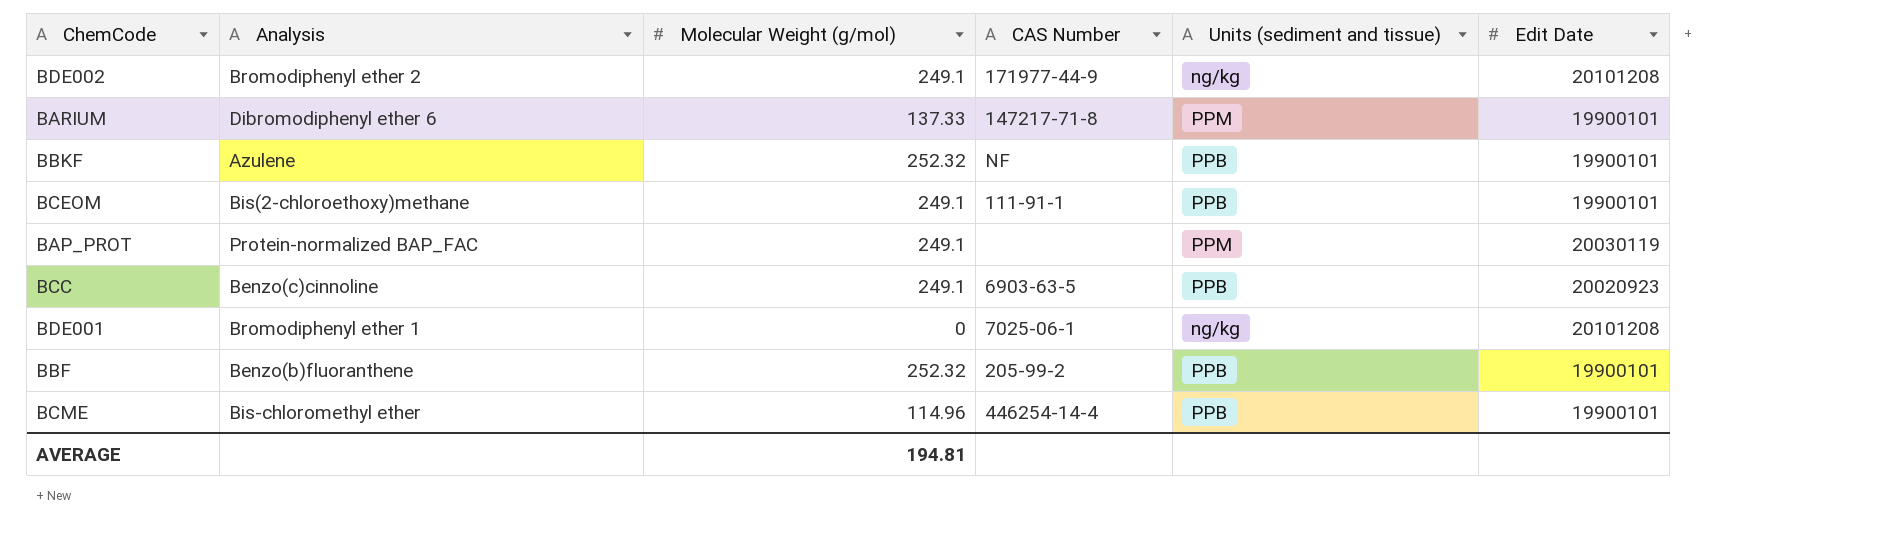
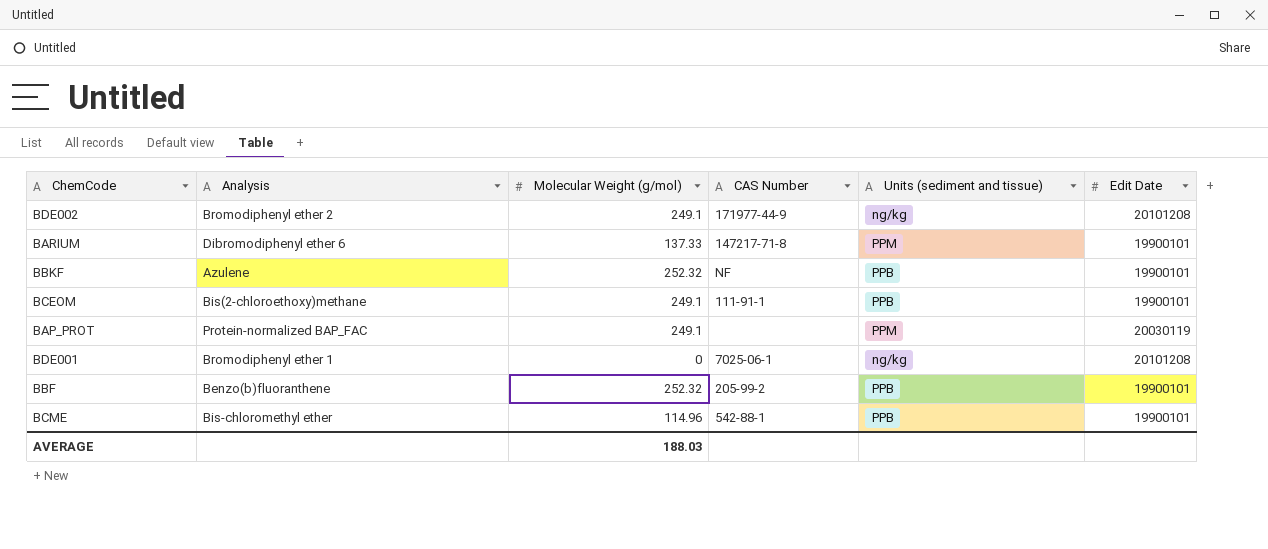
row BCC: Benzo(c)cinnoline | 249.1 | 6903-63-5 | PPB | 20020923 -> none
BCME | CAS Number: 446254-14-4 -> 542-88-1
AVERAGE | Molecular Weight (g/mol): 194.81 -> 188.03

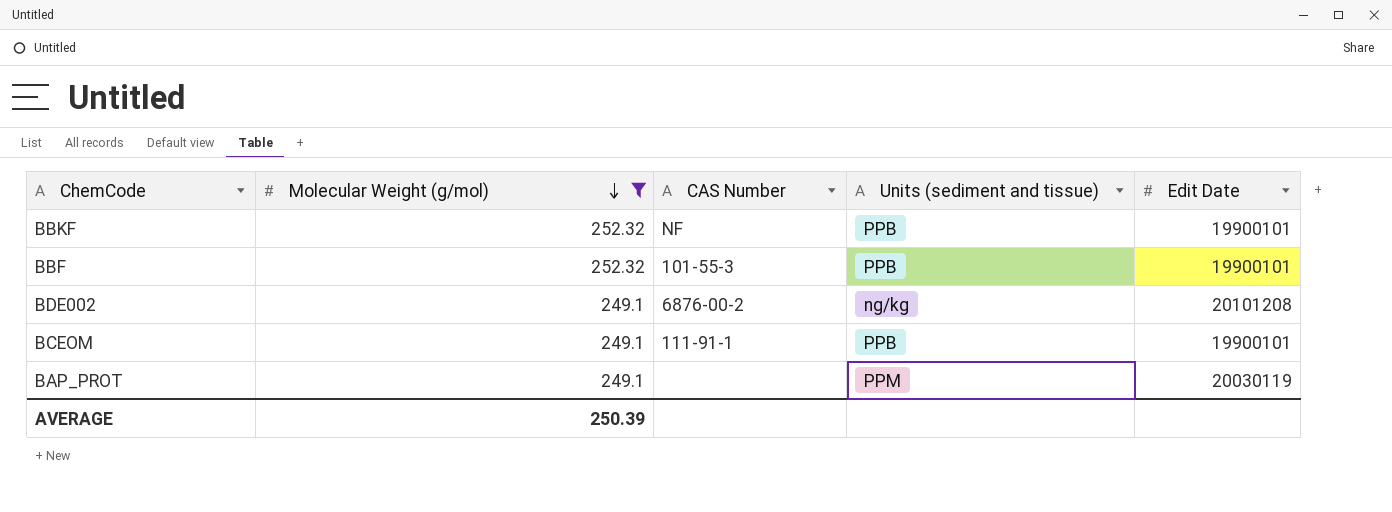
filter: none -> Molecular Weight (g/mol) >= 249.1
row order: none -> Molecular Weight (g/mol) descending
column Analysis | position: 2 -> none
BBF | CAS Number: 205-99-2 -> 101-55-3
BDE002 | CAS Number: 171977-44-9 -> 6876-00-2
AVERAGE | Molecular Weight (g/mol): 188.03 -> 250.39

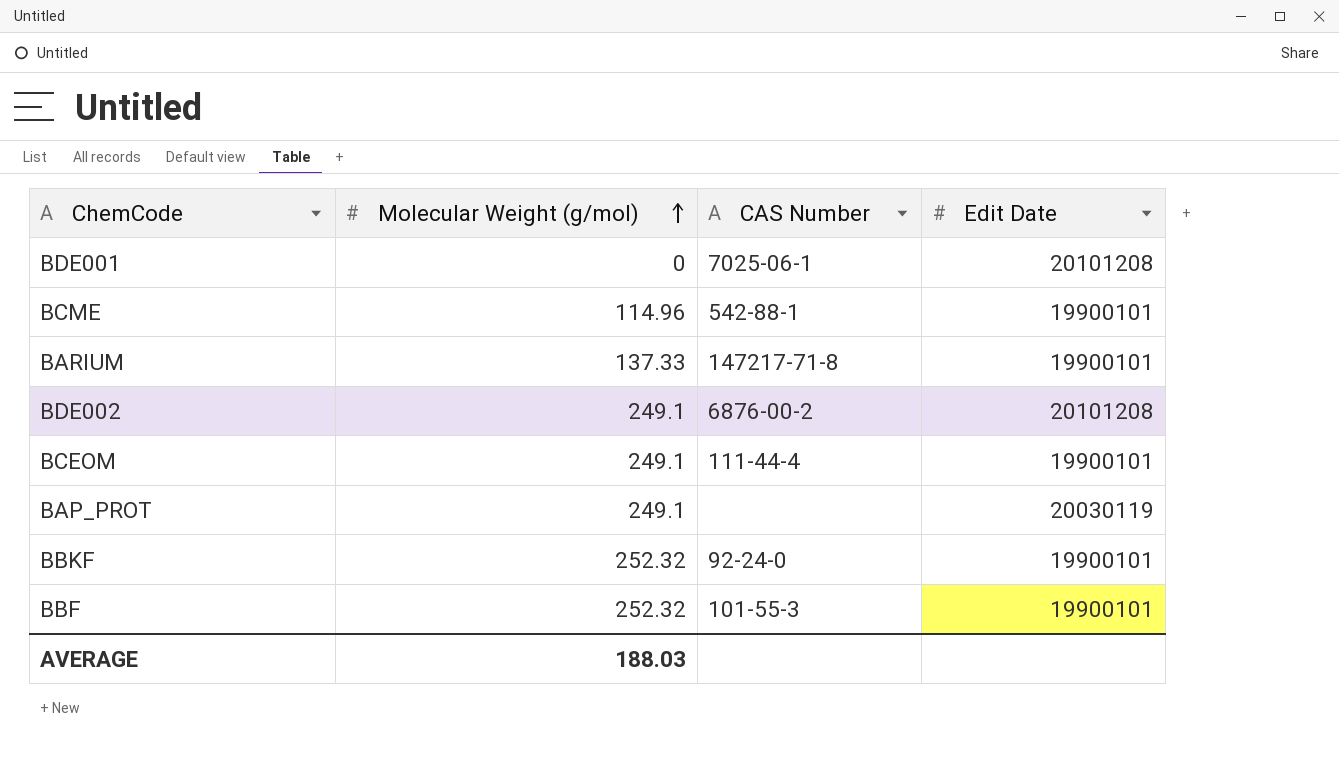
filter: Molecular Weight (g/mol) >= 249.1 -> none
row order: Molecular Weight (g/mol) descending -> Molecular Weight (g/mol) ascending
column Units (sediment and tissue) | position: 4 -> none
BCEOM | CAS Number: 111-91-1 -> 111-44-4
BBKF | CAS Number: NF -> 92-24-0
AVERAGE | Molecular Weight (g/mol): 250.39 -> 188.03

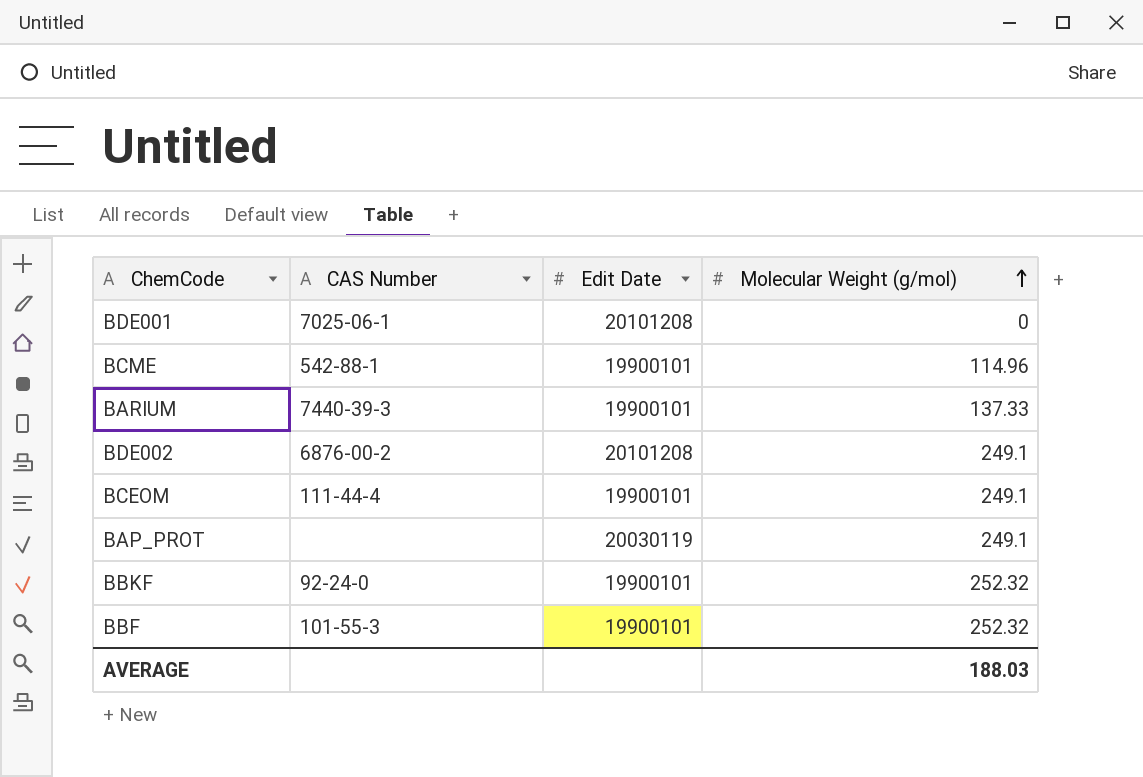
column Molecular Weight (g/mol) | position: 2 -> 4
BARIUM | CAS Number: 147217-71-8 -> 7440-39-3

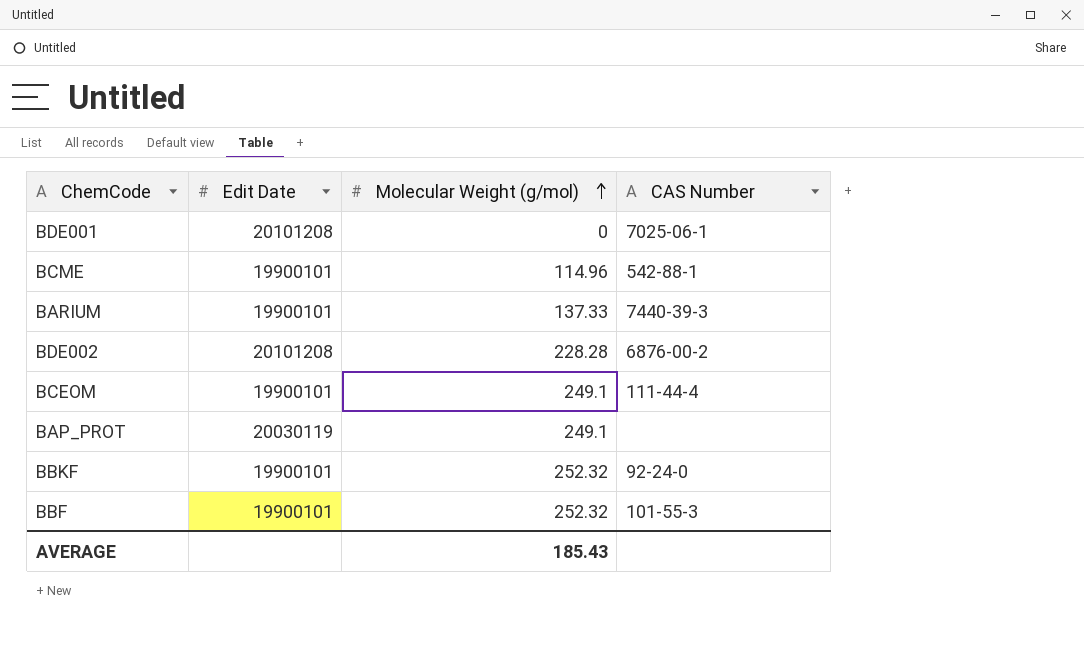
column CAS Number | position: 2 -> 4
BDE002 | Molecular Weight (g/mol): 249.1 -> 228.28
AVERAGE | Molecular Weight (g/mol): 188.03 -> 185.43

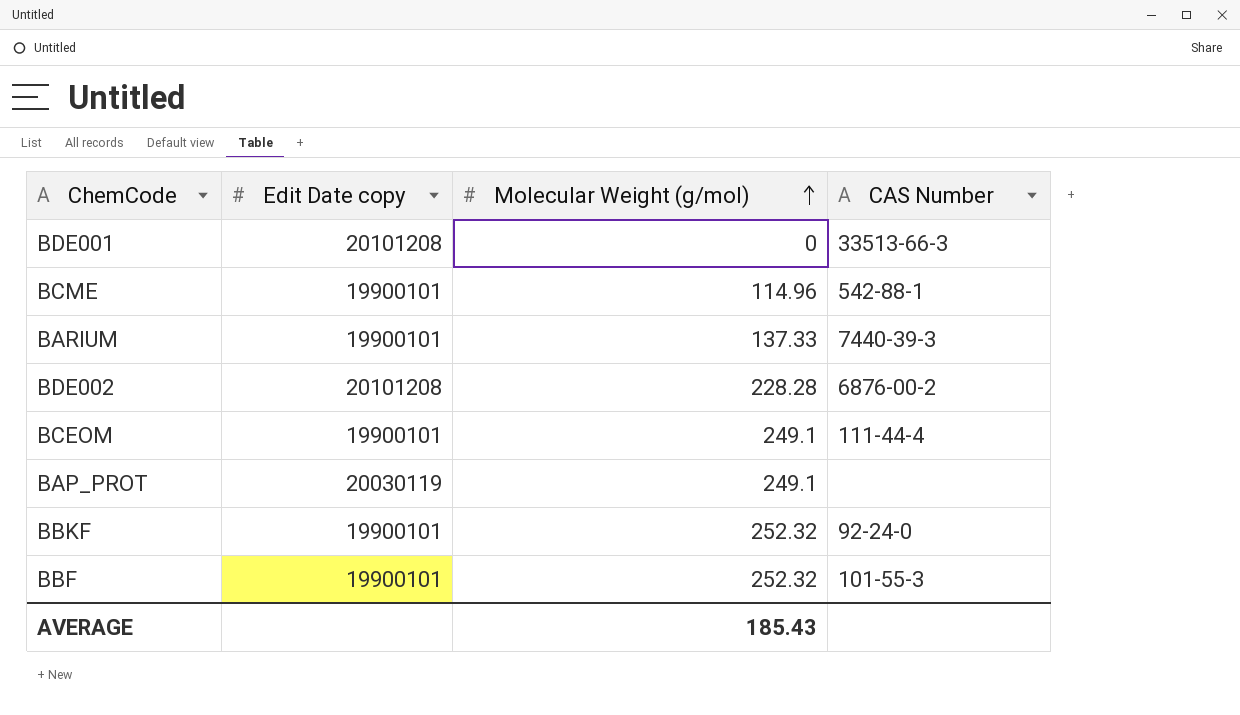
column name: Edit Date -> Edit Date copy
BDE001 | CAS Number: 7025-06-1 -> 33513-66-3

